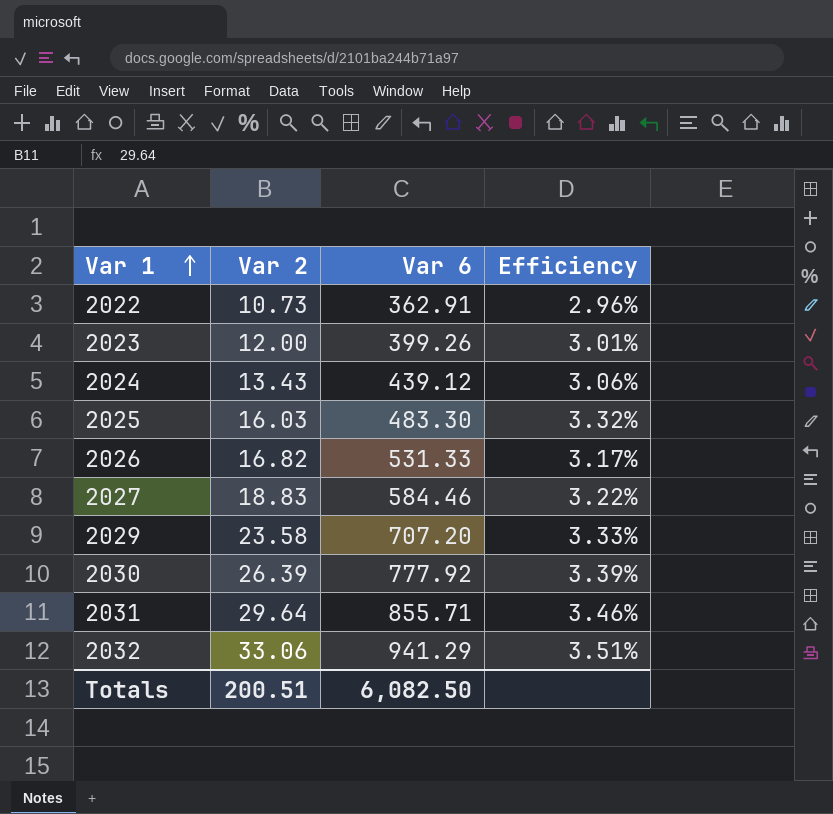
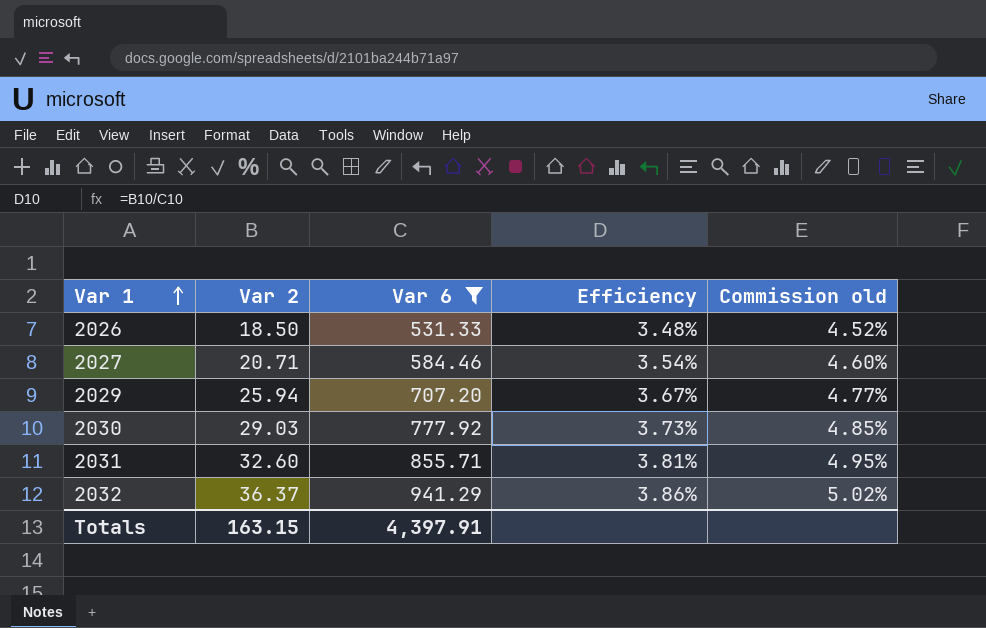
filter: none -> Var 6 >= 531.33
column Commission old | formula: none -> [Efficiency] * 1.3
2026 | Var 2: 16.82 -> 18.50
2026 | Efficiency: 3.17% -> 3.48%
2027 | Var 2: 18.83 -> 20.71
2027 | Efficiency: 3.22% -> 3.54%
2029 | Var 2: 23.58 -> 25.94
2029 | Efficiency: 3.33% -> 3.67%
2030 | Var 2: 26.39 -> 29.03
2030 | Efficiency: 3.39% -> 3.73%
2031 | Var 2: 29.64 -> 32.60
2031 | Efficiency: 3.46% -> 3.81%
2032 | Var 2: 33.06 -> 36.37
2032 | Efficiency: 3.51% -> 3.86%
Totals | Var 2: 200.51 -> 163.15
Totals | Var 6: 6,082.50 -> 4,397.91

